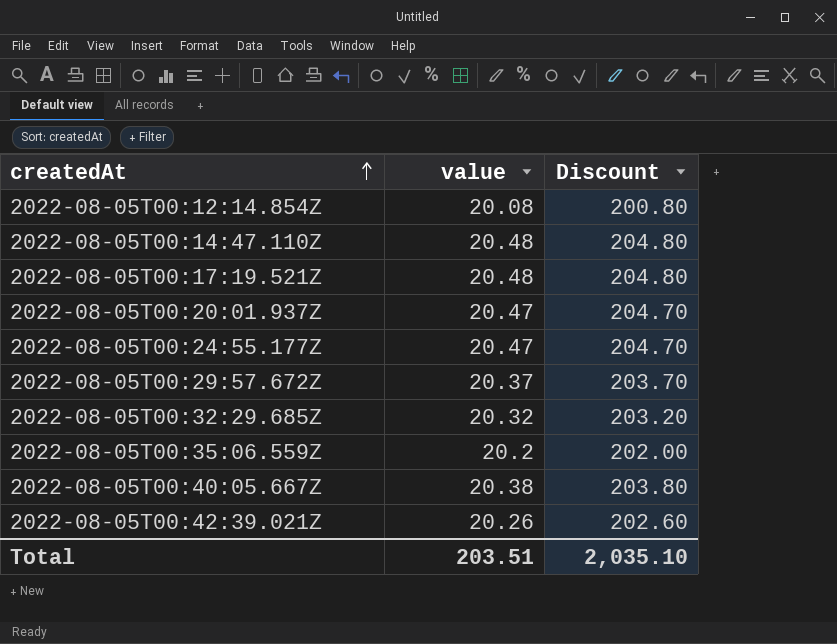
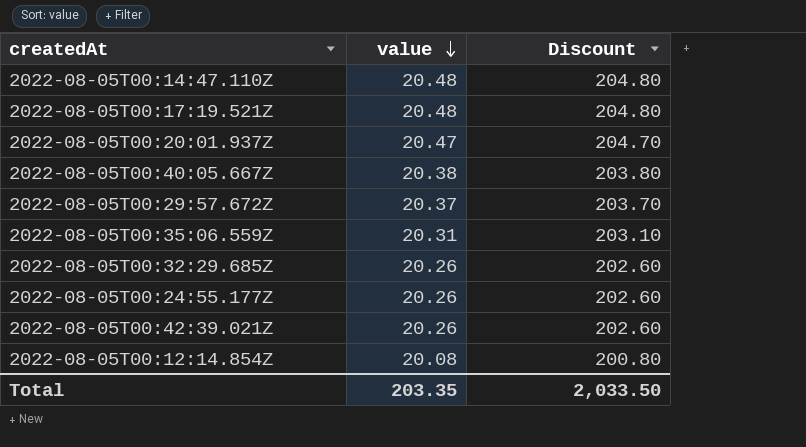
row order: createdAt ascending -> value descending
2022-08-05T00:35:06.559Z | value: 20.2 -> 20.31
2022-08-05T00:35:06.559Z | Discount: 202.00 -> 203.10
2022-08-05T00:32:29.685Z | value: 20.32 -> 20.26
2022-08-05T00:32:29.685Z | Discount: 203.20 -> 202.60
2022-08-05T00:24:55.177Z | value: 20.47 -> 20.26
2022-08-05T00:24:55.177Z | Discount: 204.70 -> 202.60
Total | value: 203.51 -> 203.35
Total | Discount: 2,035.10 -> 2,033.50

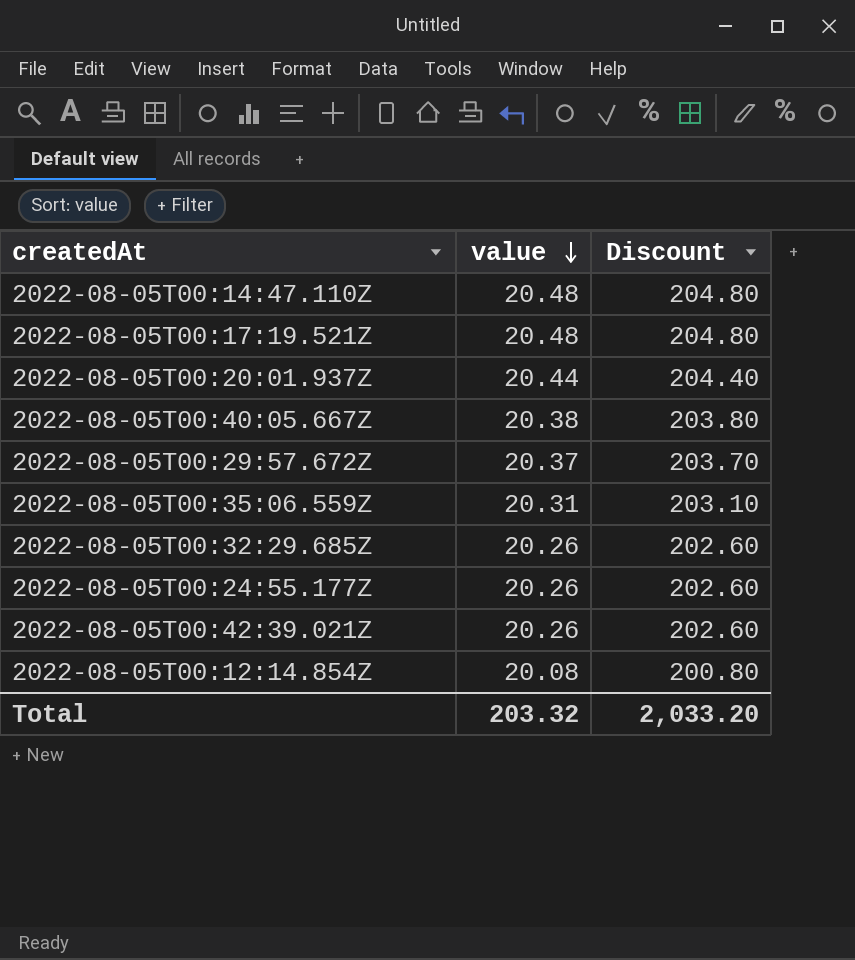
2022-08-05T00:20:01.937Z | value: 20.47 -> 20.44
2022-08-05T00:20:01.937Z | Discount: 204.70 -> 204.40
Total | value: 203.35 -> 203.32
Total | Discount: 2,033.50 -> 2,033.20

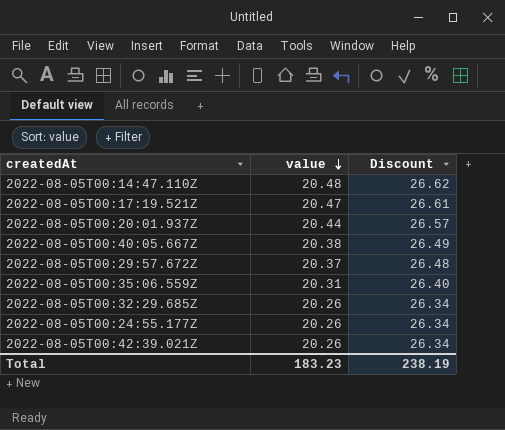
column Discount | formula: [value] * 10 -> [value] * 1.3
row 2022-08-05T00:12:14.854Z: 20.08 | 200.80 -> none
2022-08-05T00:17:19.521Z | value: 20.48 -> 20.47
Total | value: 203.32 -> 183.23
Total | Discount: 2,033.20 -> 238.19

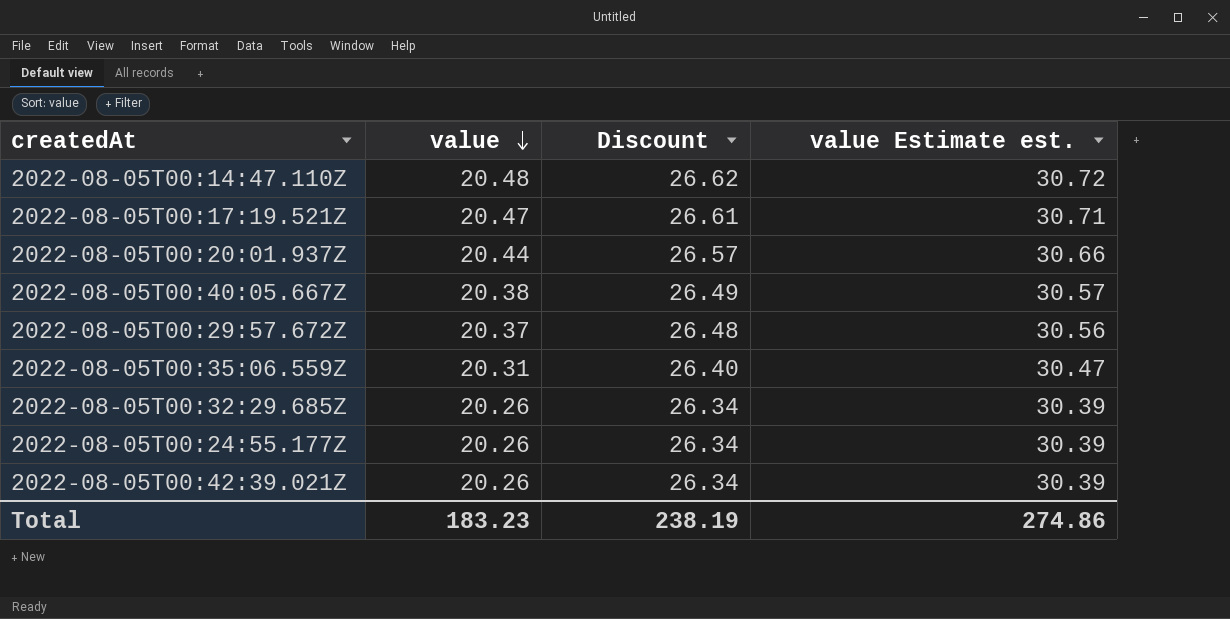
column value Estimate est. | formula: none -> [value] * 1.5

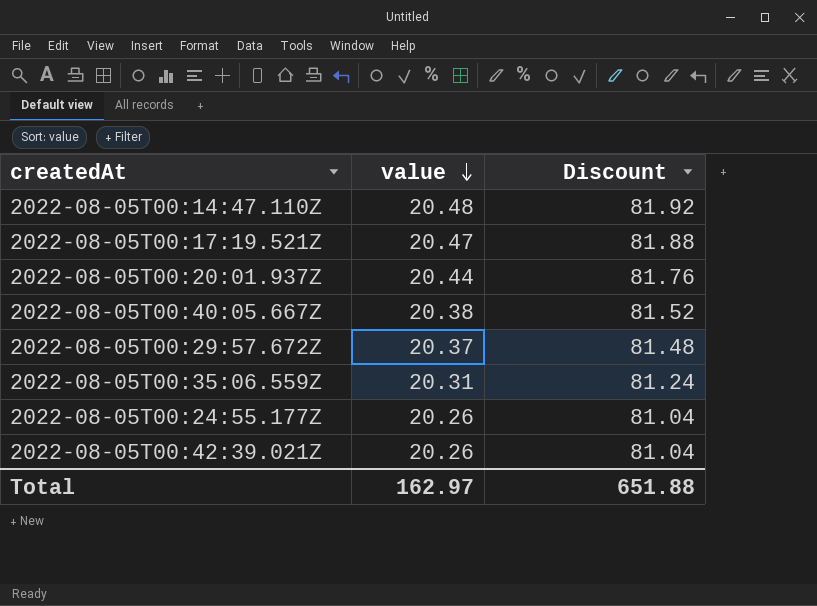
column value Estimate est. | formula: [value] * 1.5 -> none
column Discount | formula: [value] * 1.3 -> [value] * 4
row 2022-08-05T00:32:29.685Z: 20.26 | 26.34 | 30.39 -> none
Total | value: 183.23 -> 162.97
Total | Discount: 238.19 -> 651.88

